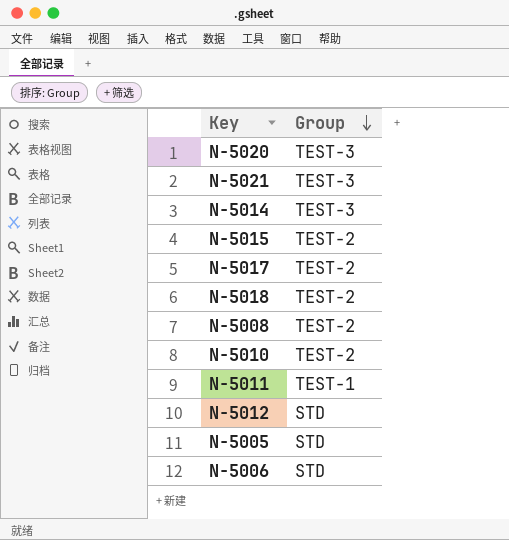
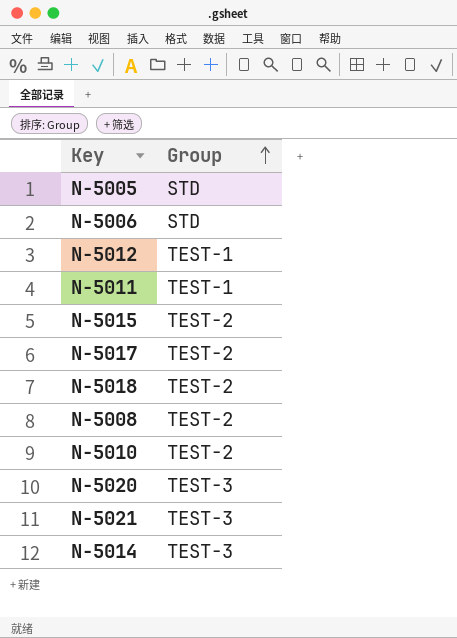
row order: Group descending -> Group ascending
N-5012 | Group: STD -> TEST-1

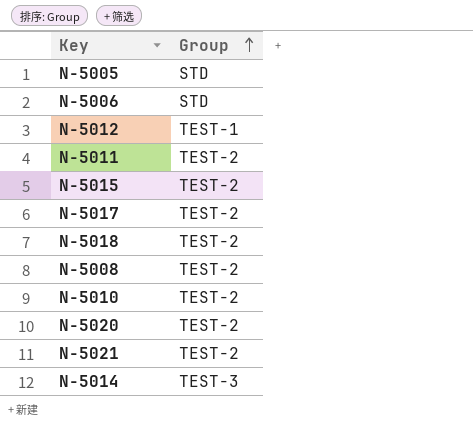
N-5011 | Group: TEST-1 -> TEST-2
N-5020 | Group: TEST-3 -> TEST-2
N-5021 | Group: TEST-3 -> TEST-2

